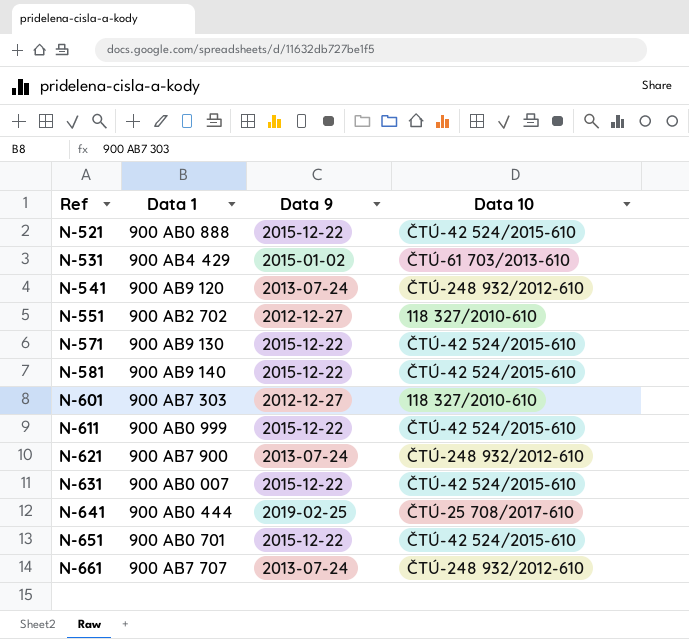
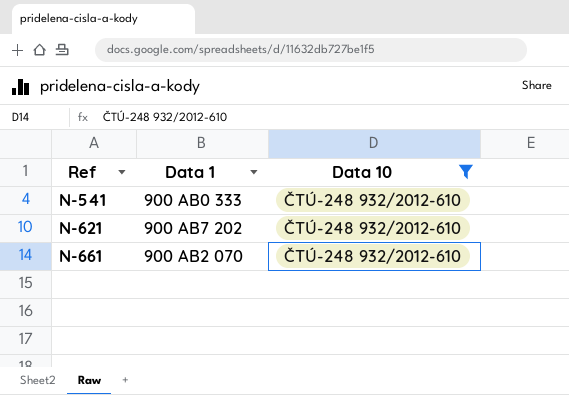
filter: none -> Data 10 = ČTÚ-248 932/2012-610
column Data 9 | position: 3 -> none
N-541 | Data 1: 900 AB9 120 -> 900 AB0 333
N-621 | Data 1: 900 AB7 900 -> 900 AB7 202
N-661 | Data 1: 900 AB7 707 -> 900 AB2 070

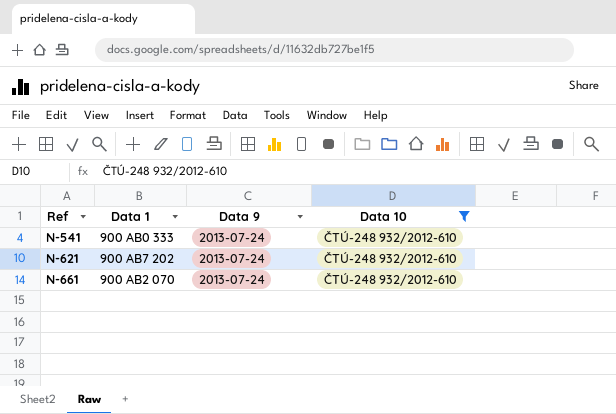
column Data 9 | position: none -> 3

